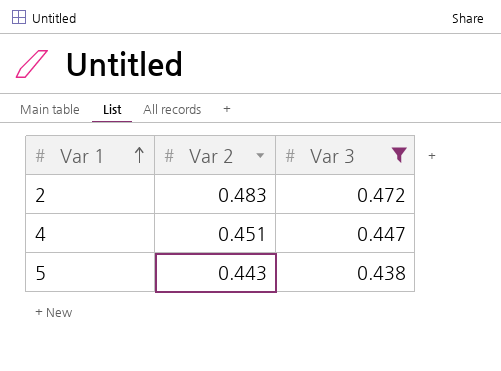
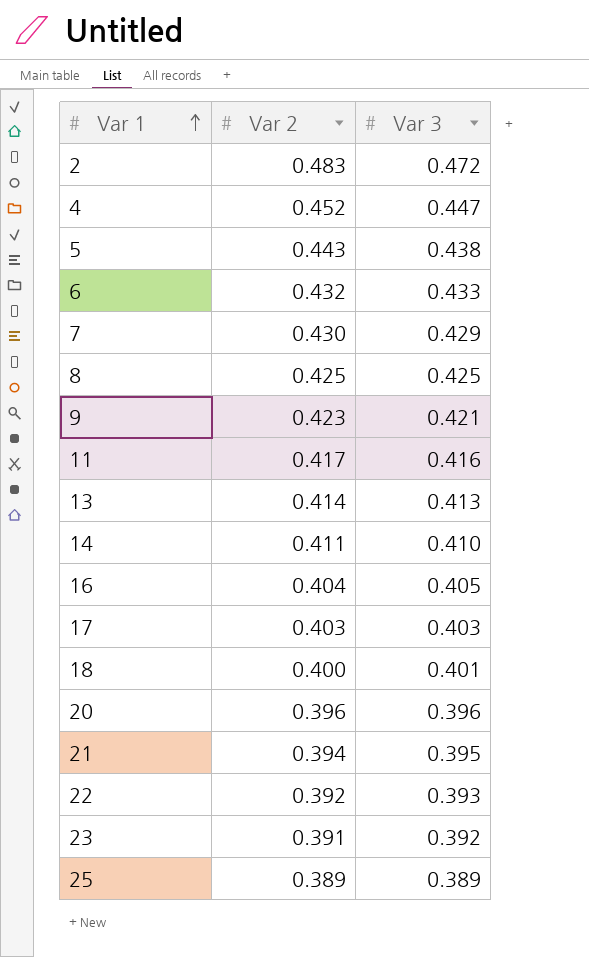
filter: Var 3 >= 0.438 -> none
4 | Var 2: 0.451 -> 0.452

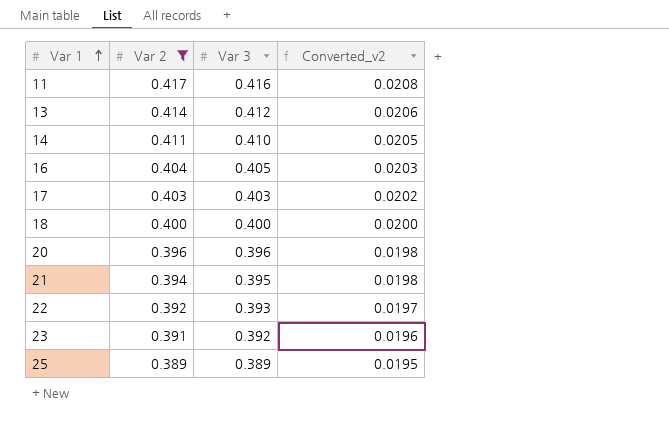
filter: none -> Var 2 <= 0.417
column Converted_v2 | formula: none -> [Var 3] * 0.05
13 | Var 3: 0.413 -> 0.412
18 | Var 3: 0.401 -> 0.400

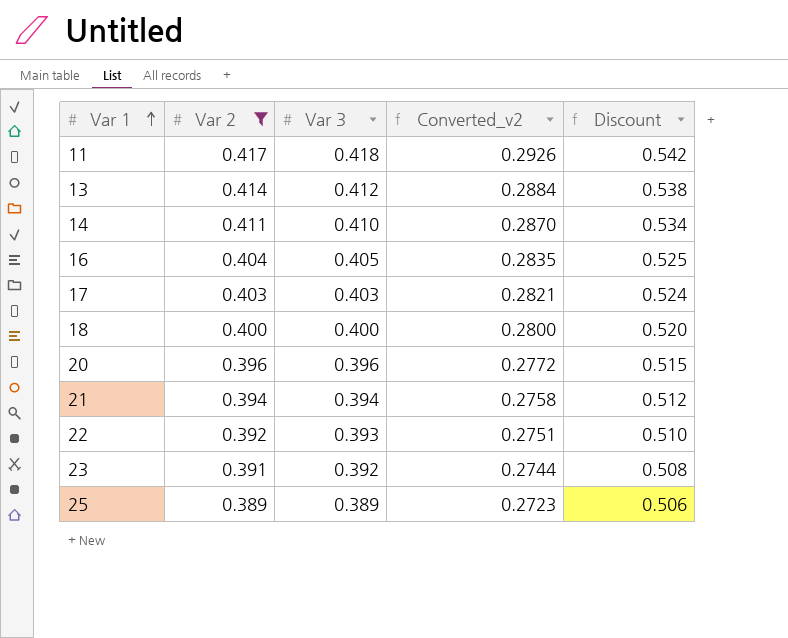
column Converted_v2 | formula: [Var 3] * 0.05 -> [Var 3] * 0.7
column Discount | formula: none -> [Var 2] * 1.3
11 | Var 3: 0.416 -> 0.418
21 | Var 3: 0.395 -> 0.394

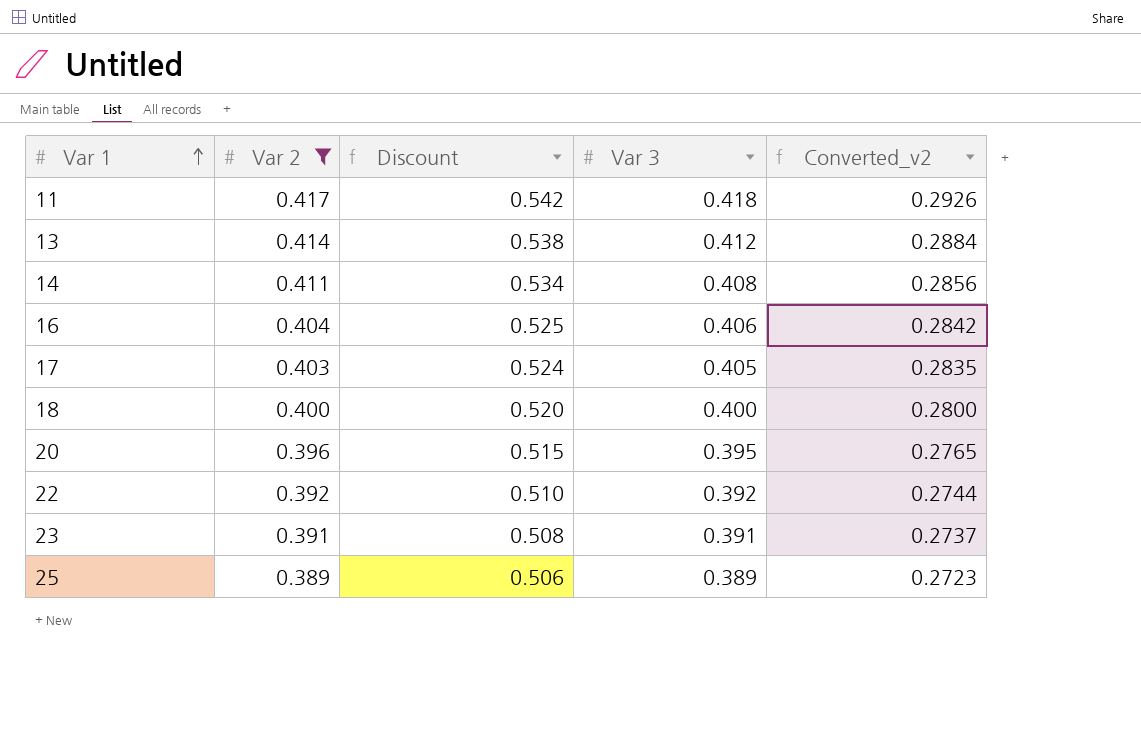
column Discount | position: 5 -> 3
row 21: 0.394 | 0.394 | 0.2758 | 0.512 -> none
14 | Var 3: 0.410 -> 0.408
14 | Converted_v2: 0.2870 -> 0.2856
16 | Var 3: 0.405 -> 0.406
16 | Converted_v2: 0.2835 -> 0.2842
17 | Var 3: 0.403 -> 0.405
17 | Converted_v2: 0.2821 -> 0.2835
20 | Var 3: 0.396 -> 0.395
20 | Converted_v2: 0.2772 -> 0.2765
22 | Var 3: 0.393 -> 0.392
22 | Converted_v2: 0.2751 -> 0.2744
23 | Var 3: 0.392 -> 0.391
23 | Converted_v2: 0.2744 -> 0.2737

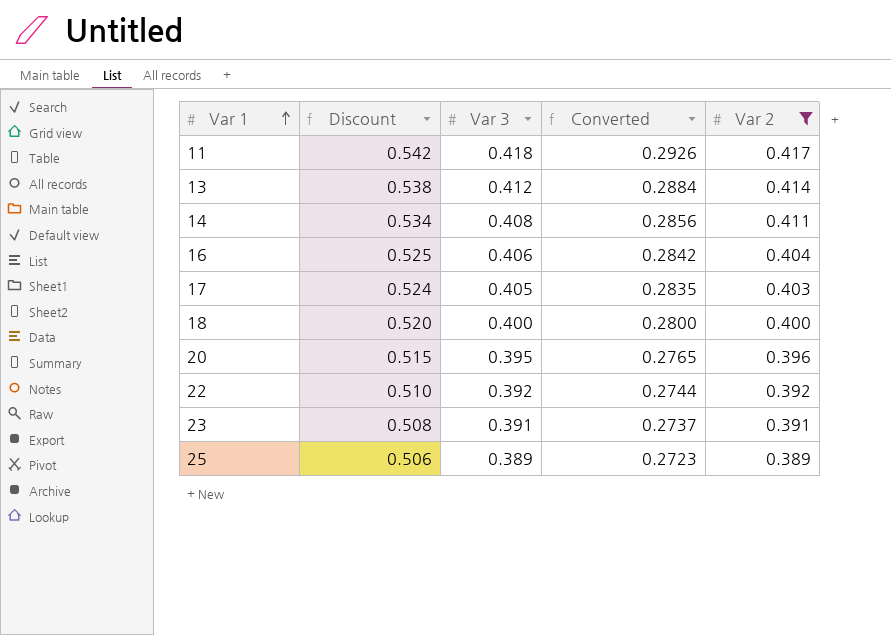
column name: Converted_v2 -> Converted
column Var 2 | position: 2 -> 5

